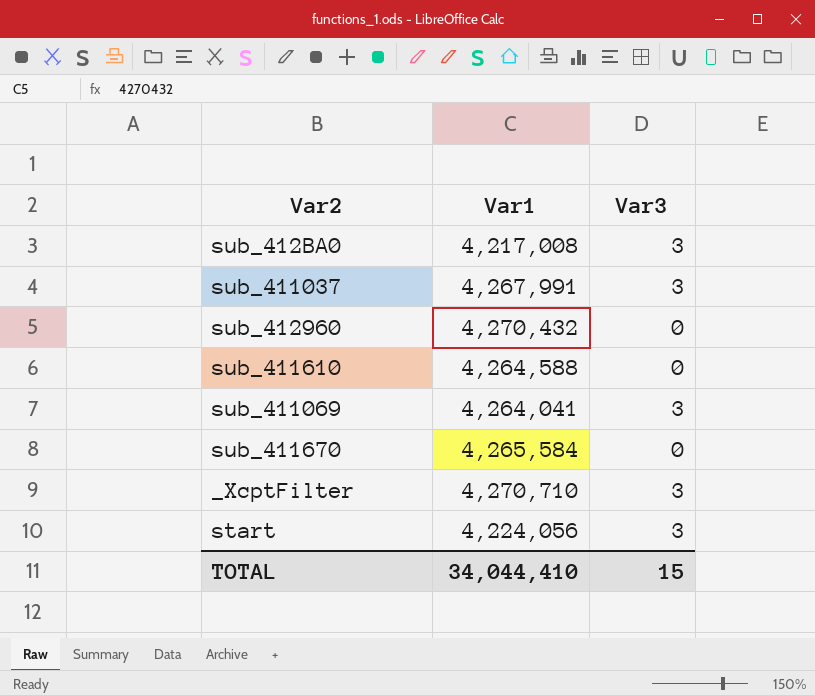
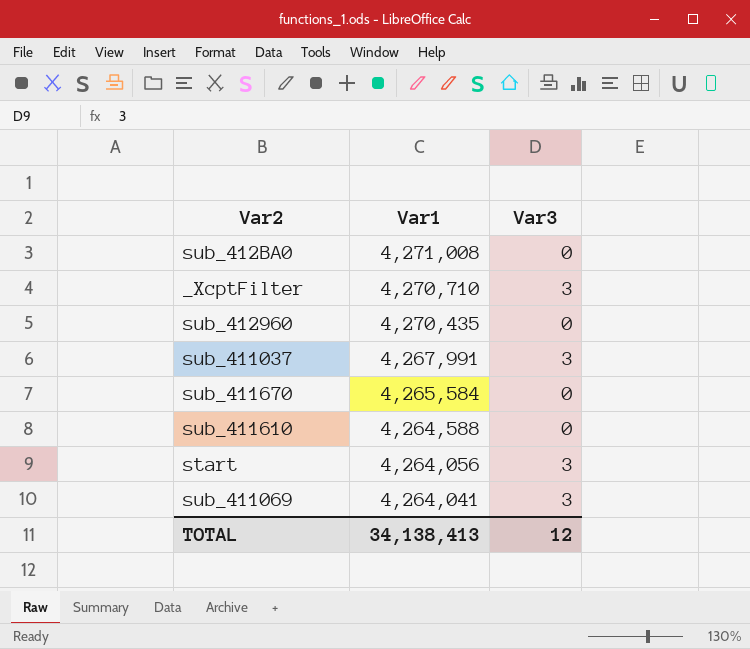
row order: none -> Var1 descending
sub_412BA0 | Var1: 4,217,008 -> 4,271,008
sub_412BA0 | Var3: 3 -> 0
sub_412960 | Var1: 4,270,432 -> 4,270,435
start | Var1: 4,224,056 -> 4,264,056
TOTAL | Var1: 34,044,410 -> 34,138,413
TOTAL | Var3: 15 -> 12

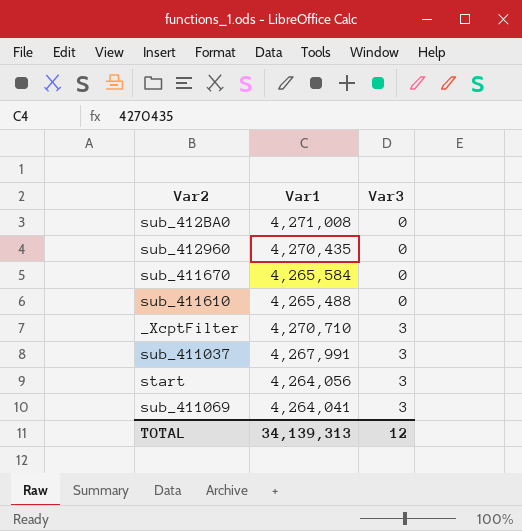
row order: Var1 descending -> Var3 ascending
sub_411610 | Var1: 4,264,588 -> 4,265,488
TOTAL | Var1: 34,138,413 -> 34,139,313

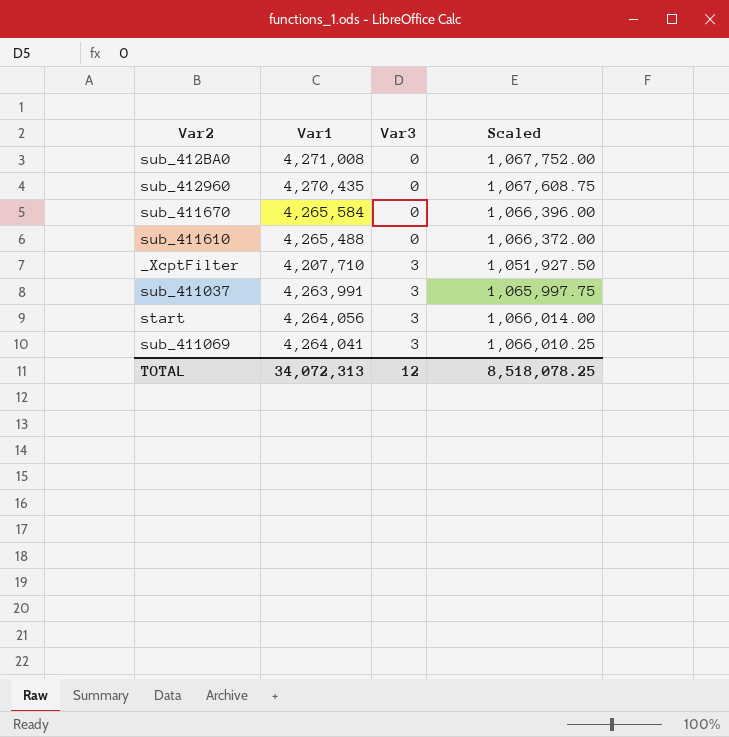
column Scaled | formula: none -> [Var1] * 0.25
_XcptFilter | Var1: 4,270,710 -> 4,207,710
sub_411037 | Var1: 4,267,991 -> 4,263,991
TOTAL | Var1: 34,139,313 -> 34,072,313

